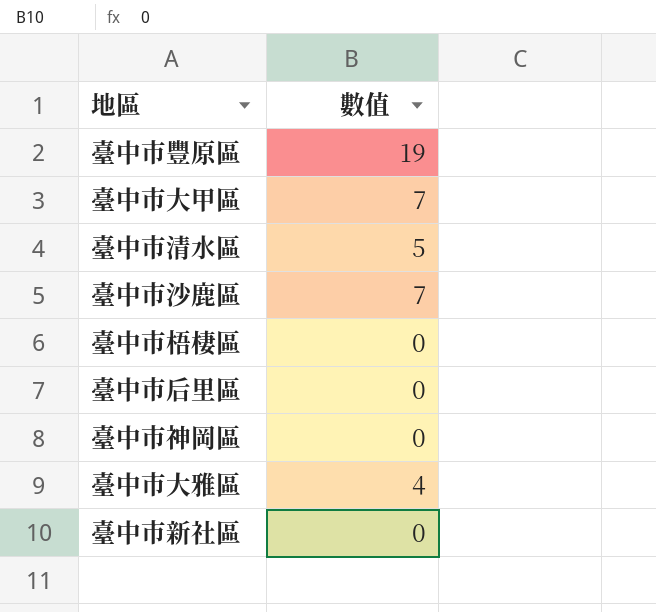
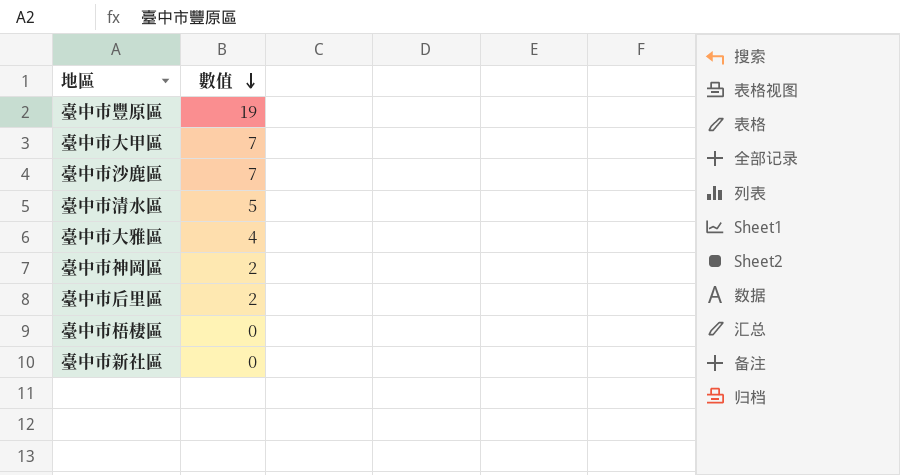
row order: none -> 數值 descending
臺中市神岡區 | 數值: 0 -> 2
臺中市后里區 | 數值: 0 -> 2

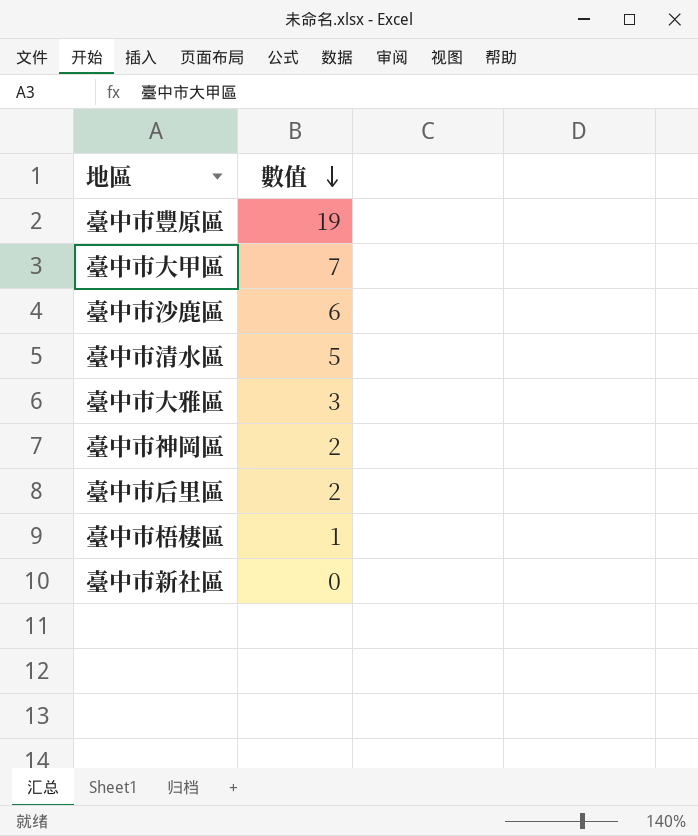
臺中市沙鹿區 | 數值: 7 -> 6
臺中市大雅區 | 數值: 4 -> 3
臺中市梧棲區 | 數值: 0 -> 1

